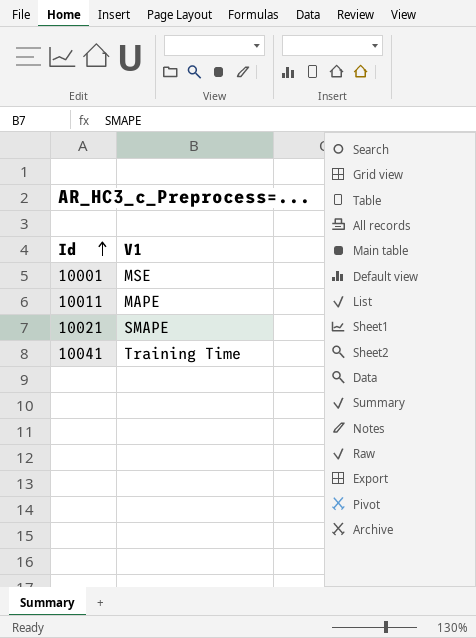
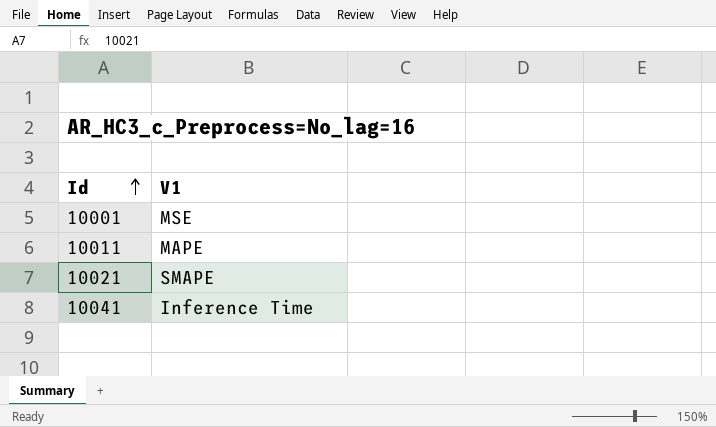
10041 | V1: Training Time -> Inference Time

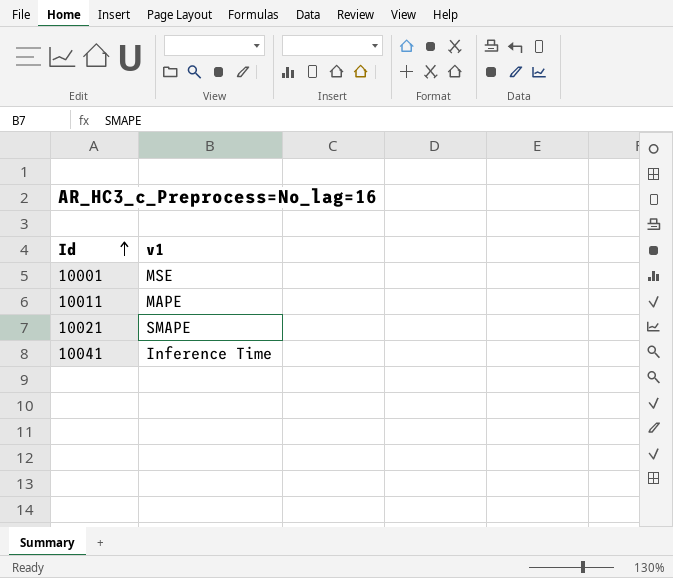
column name: V1 -> v1

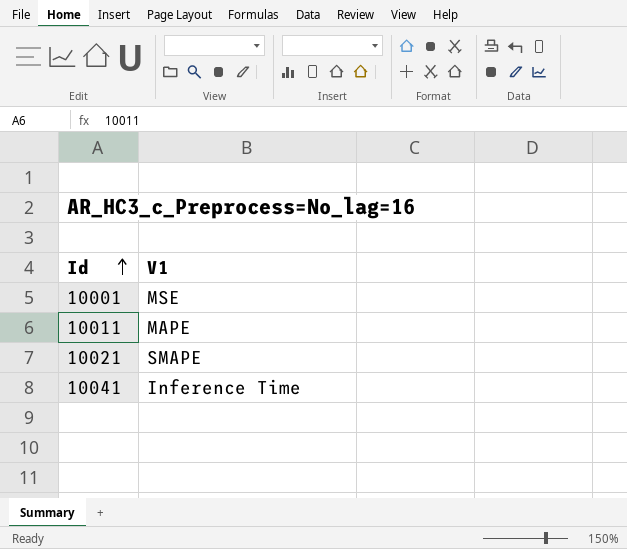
column name: v1 -> V1

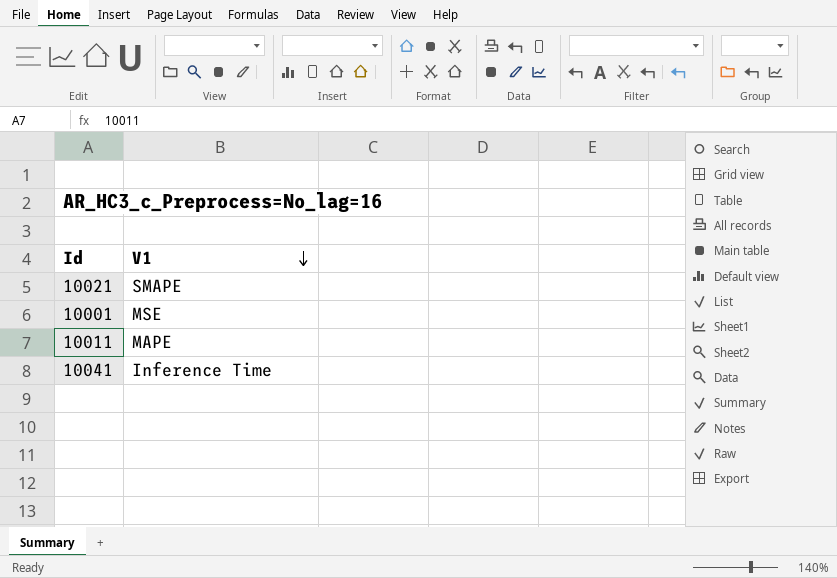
row order: Id ascending -> V1 descending

